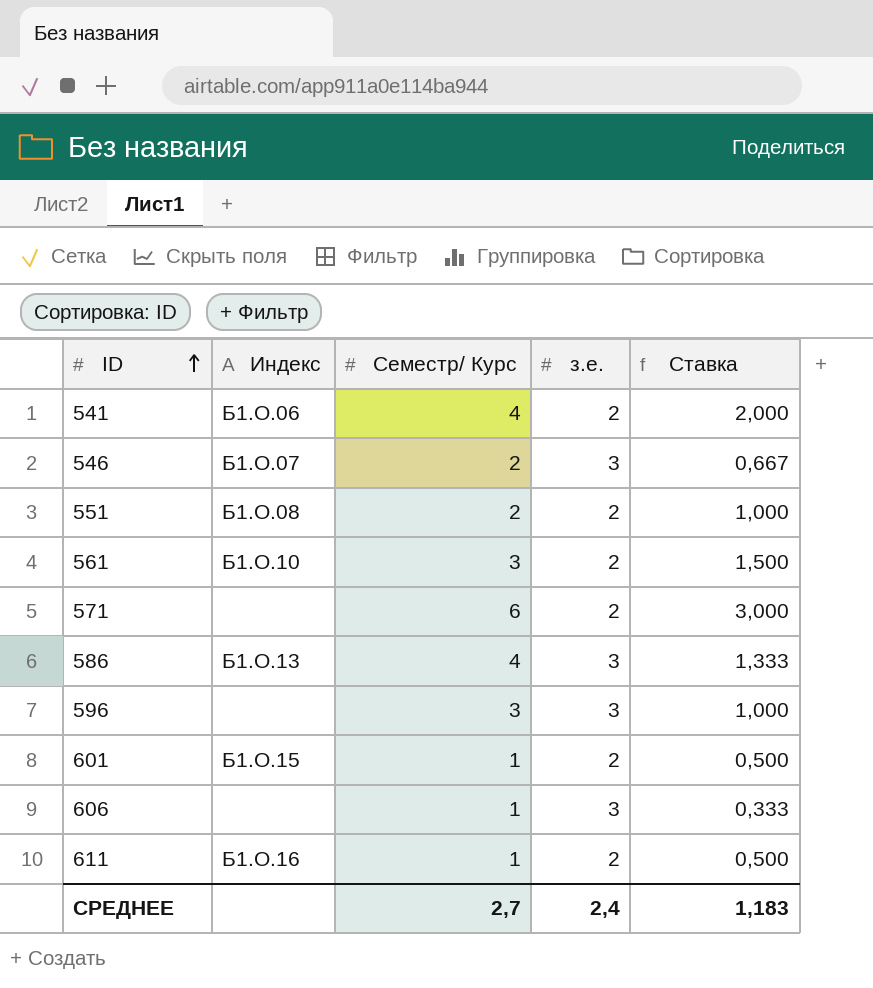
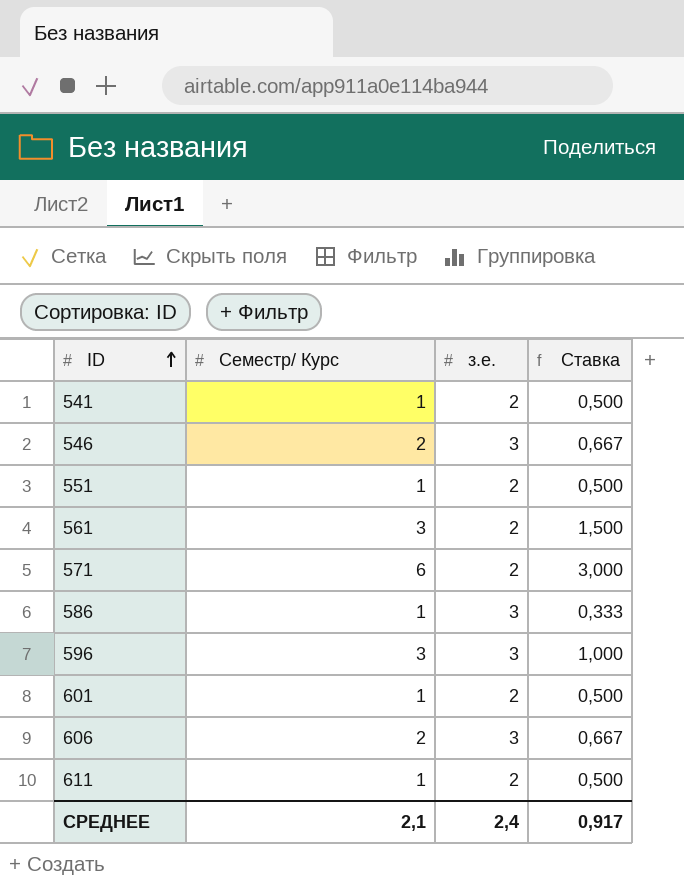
column Индекс | position: 2 -> none
541 | Семестр/ Курс: 4 -> 1
541 | Ставка: 2,000 -> 0,500
551 | Семестр/ Курс: 2 -> 1
551 | Ставка: 1,000 -> 0,500
586 | Семестр/ Курс: 4 -> 1
586 | Ставка: 1,333 -> 0,333
606 | Семестр/ Курс: 1 -> 2
606 | Ставка: 0,333 -> 0,667
СРЕДНЕЕ | Семестр/ Курс: 2,7 -> 2,1
СРЕДНЕЕ | Ставка: 1,183 -> 0,917

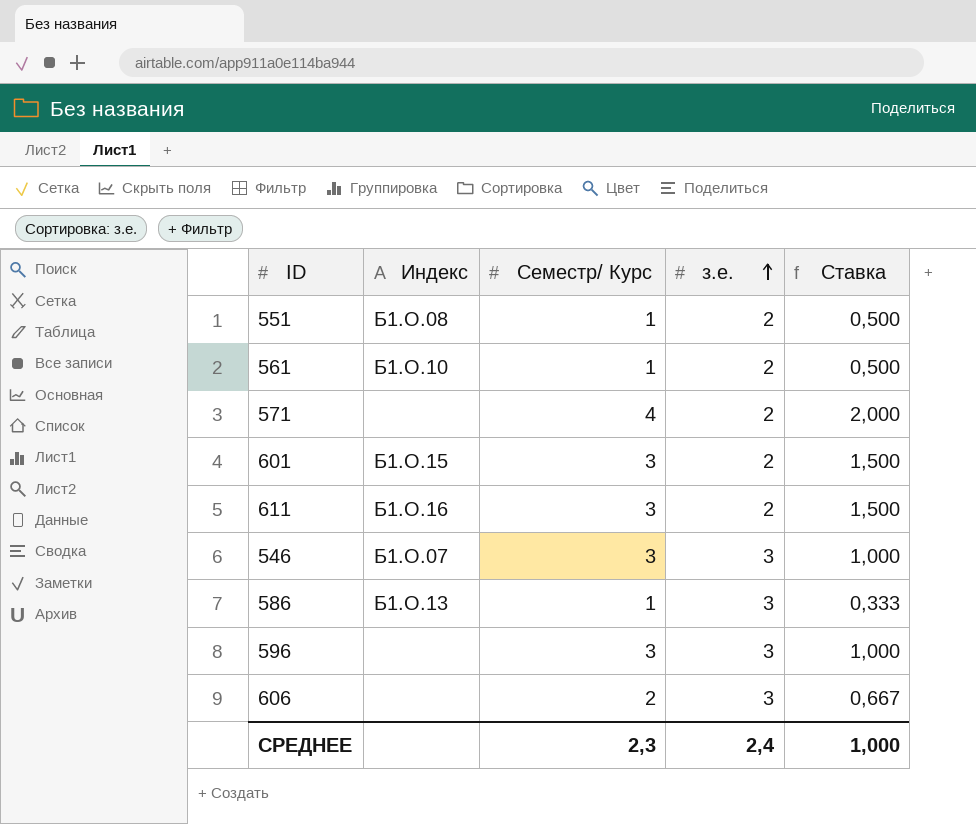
row order: ID ascending -> з.е. ascending
column Индекс | position: none -> 2
row 541: 1 | 2 | 0,500 -> none
561 | Семестр/ Курс: 3 -> 1
561 | Ставка: 1,500 -> 0,500
571 | Семестр/ Курс: 6 -> 4
571 | Ставка: 3,000 -> 2,000
601 | Семестр/ Курс: 1 -> 3
601 | Ставка: 0,500 -> 1,500
611 | Семестр/ Курс: 1 -> 3
611 | Ставка: 0,500 -> 1,500
546 | Семестр/ Курс: 2 -> 3
546 | Ставка: 0,667 -> 1,000
СРЕДНЕЕ | Семестр/ Курс: 2,1 -> 2,3
СРЕДНЕЕ | Ставка: 0,917 -> 1,000

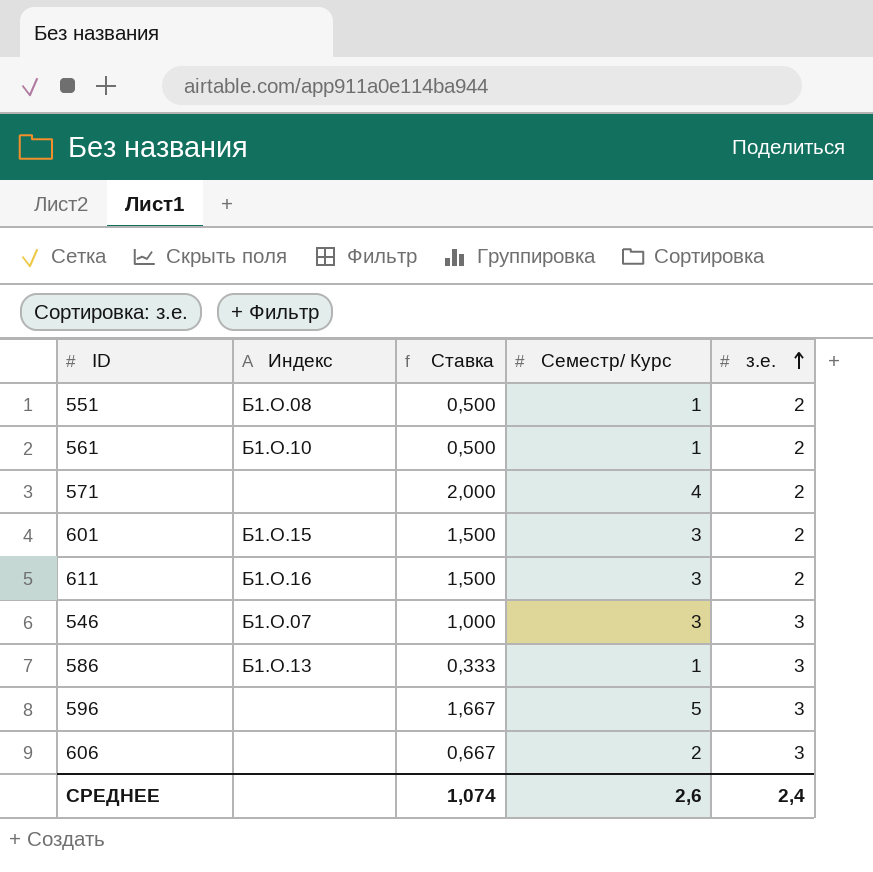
column Ставка | position: 5 -> 3
596 | Ставка: 1,000 -> 1,667
596 | Семестр/ Курс: 3 -> 5
СРЕДНЕЕ | Ставка: 1,000 -> 1,074
СРЕДНЕЕ | Семестр/ Курс: 2,3 -> 2,6

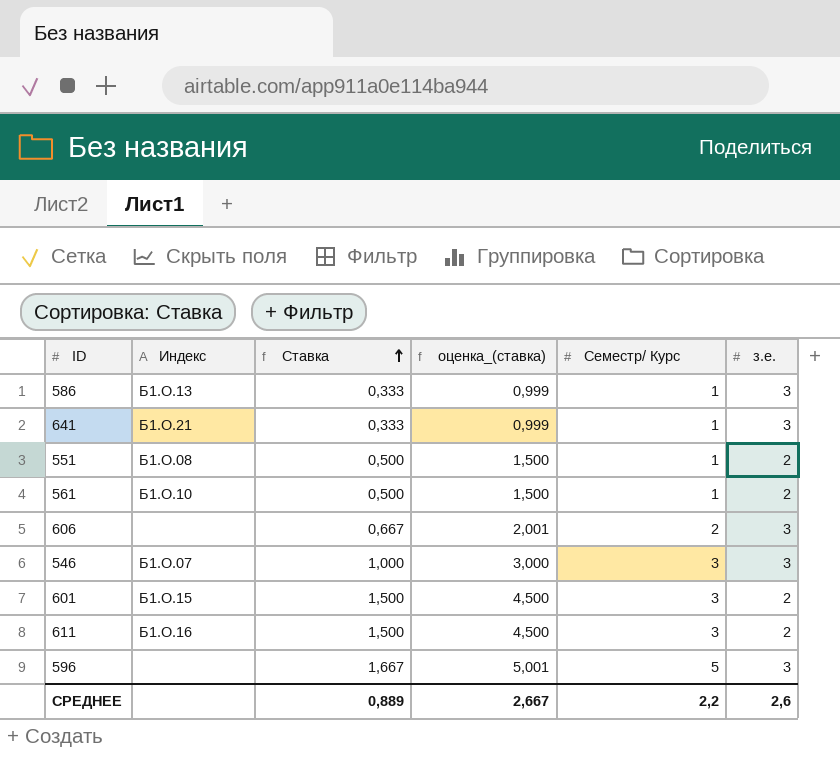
row order: з.е. ascending -> Ставка ascending
column оценка_(ставка) | formula: none -> [Ставка] * 3
row 571: none | 2,000 | 4 | 2 -> none
row 641: none -> Б1.О.21 | 0,333 | 0,999 | 1 | 3
СРЕДНЕЕ | Ставка: 1,074 -> 0,889
СРЕДНЕЕ | Семестр/ Курс: 2,6 -> 2,2
СРЕДНЕЕ | з.е.: 2,4 -> 2,6

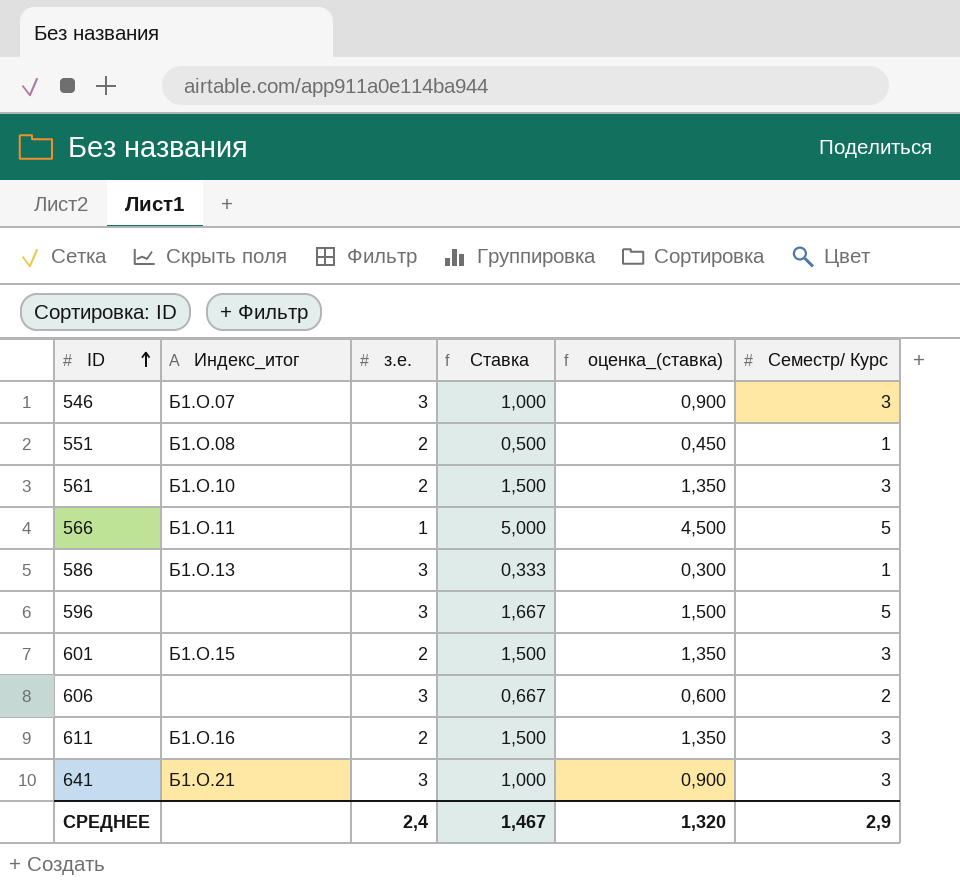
row order: Ставка ascending -> ID ascending
column name: Индекс -> Индекс_итог
column з.е. | position: 6 -> 3
column оценка_(ставка) | formula: [Ставка] * 3 -> [Ставка] * 0,9
561 | Ставка: 0,500 -> 1,500
561 | Семестр/ Курс: 1 -> 3
row 566: none -> Б1.О.11 | 1 | 5,000 | 4,500 | 5
641 | Ставка: 0,333 -> 1,000
641 | Семестр/ Курс: 1 -> 3
СРЕДНЕЕ | з.е.: 2,6 -> 2,4
СРЕДНЕЕ | Ставка: 0,889 -> 1,467
СРЕДНЕЕ | оценка_(ставка): 2,667 -> 1,320
СРЕДНЕЕ | Семестр/ Курс: 2,2 -> 2,9

